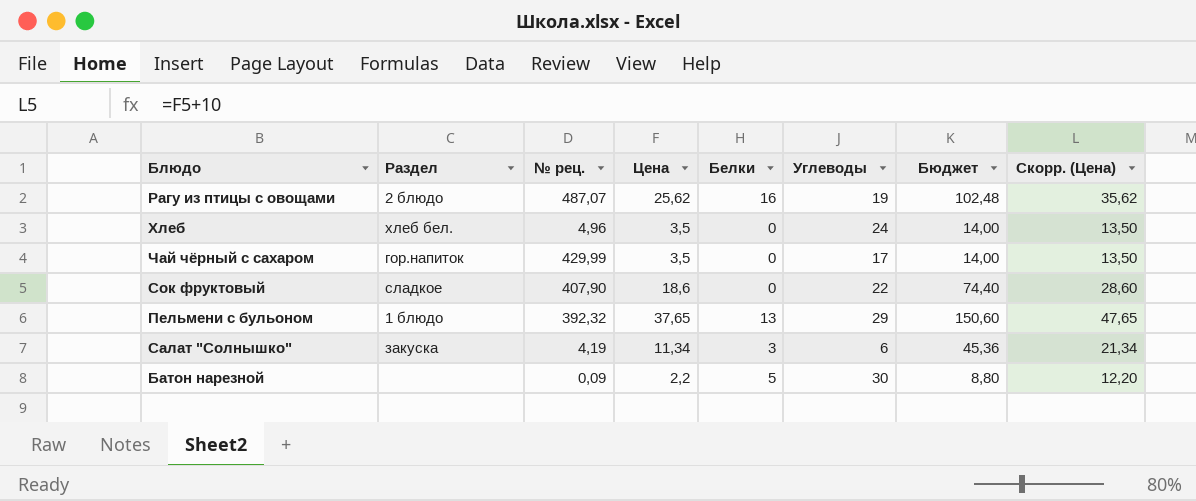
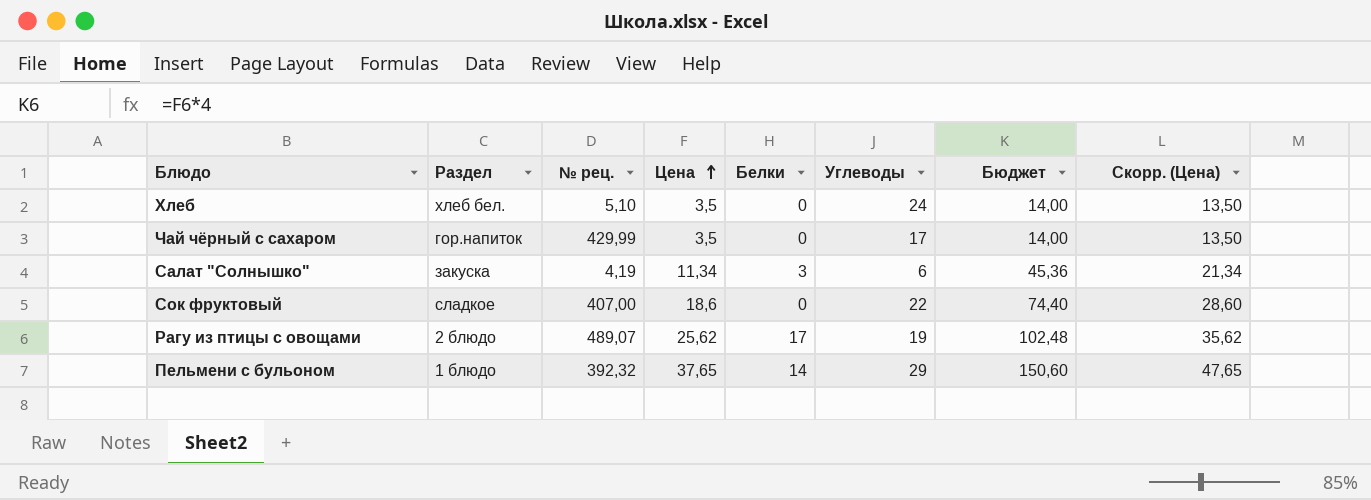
row order: none -> Цена ascending
row Батон нарезной: none | 0,09 | 2,2 | 5 | 30 | 8,80 | 12,20 -> none
Хлеб | № рец.: 4,96 -> 5,10
Сок фруктовый | № рец.: 407,90 -> 407,00
Рагу из птицы с овощами | № рец.: 487,07 -> 489,07
Рагу из птицы с овощами | Белки: 16 -> 17
Пельмени с бульоном | Белки: 13 -> 14

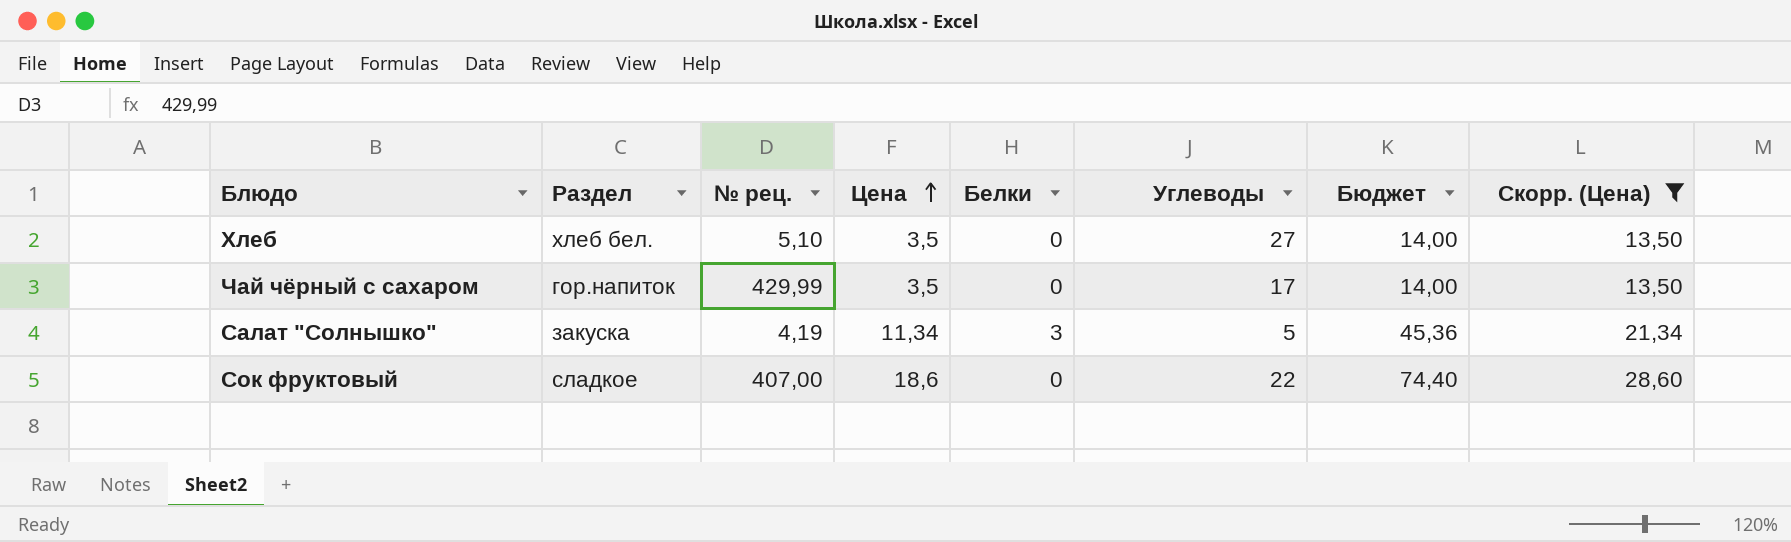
filter: none -> Скорр. (Цена) <= 28,60
Хлеб | Углеводы: 24 -> 27
Салат "Солнышко" | Углеводы: 6 -> 5

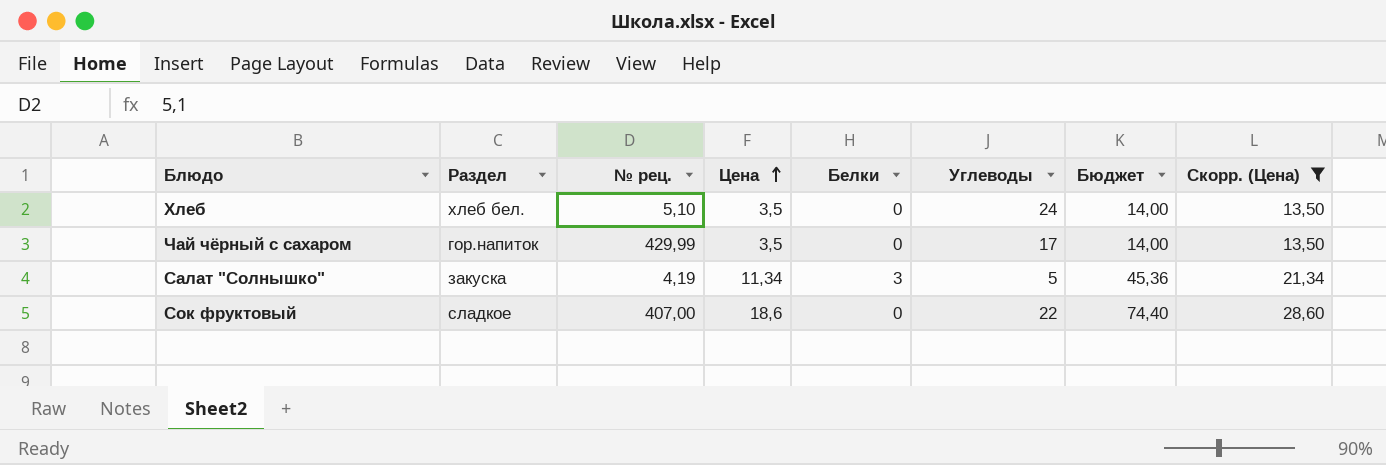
Хлеб | Углеводы: 27 -> 24

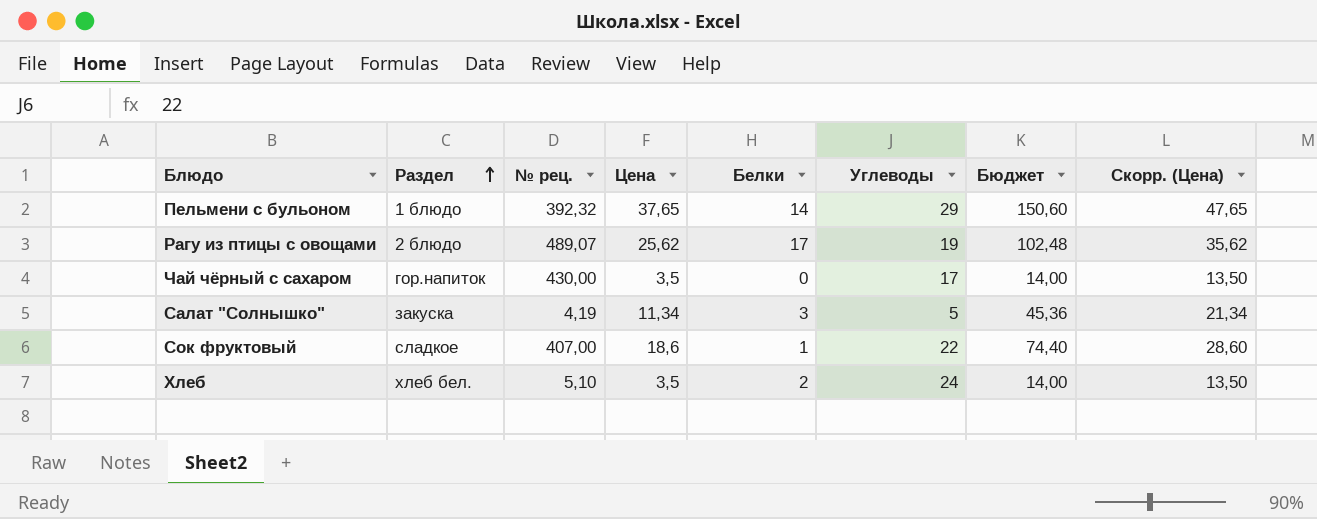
filter: Скорр. (Цена) <= 28,60 -> none
row order: Цена ascending -> Раздел ascending
Чай чёрный с сахаром | № рец.: 429,99 -> 430,00
Сок фруктовый | Белки: 0 -> 1
Хлеб | Белки: 0 -> 2

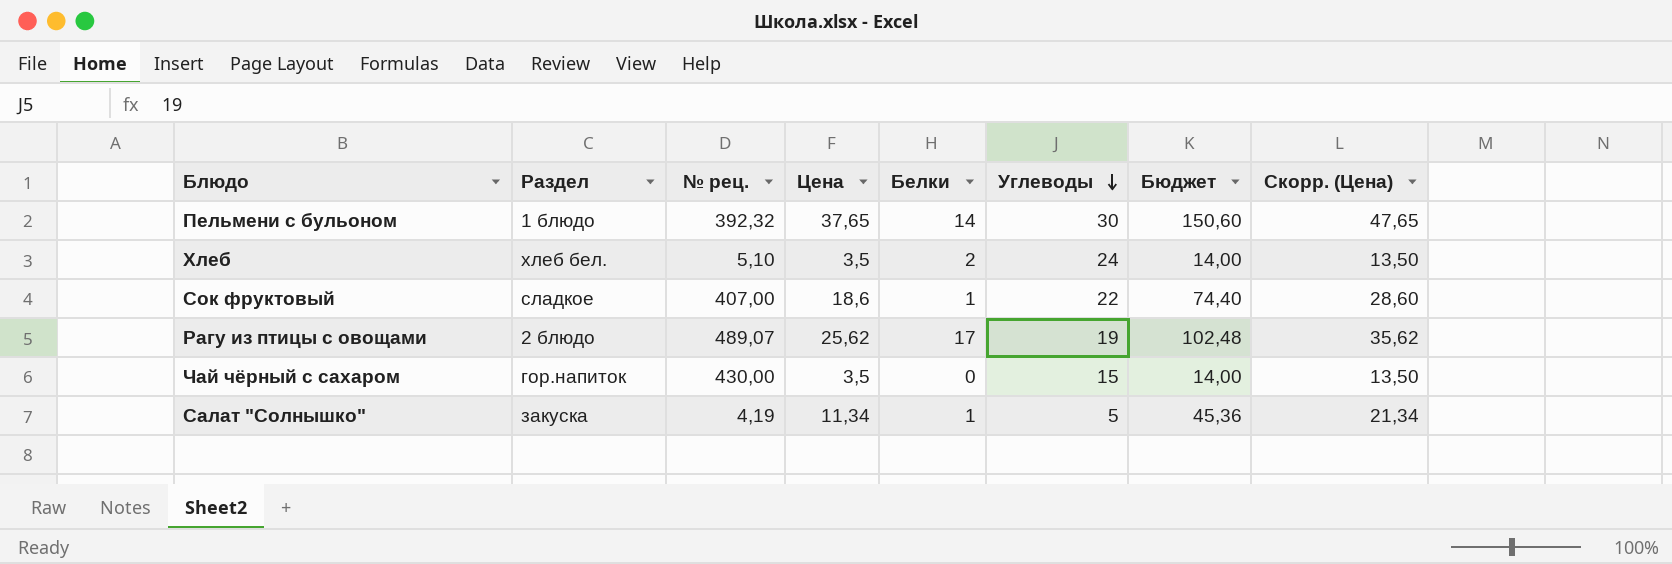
row order: Раздел ascending -> Углеводы descending
Пельмени с бульоном | Углеводы: 29 -> 30
Чай чёрный с сахаром | Углеводы: 17 -> 15
Салат "Солнышко" | Белки: 3 -> 1

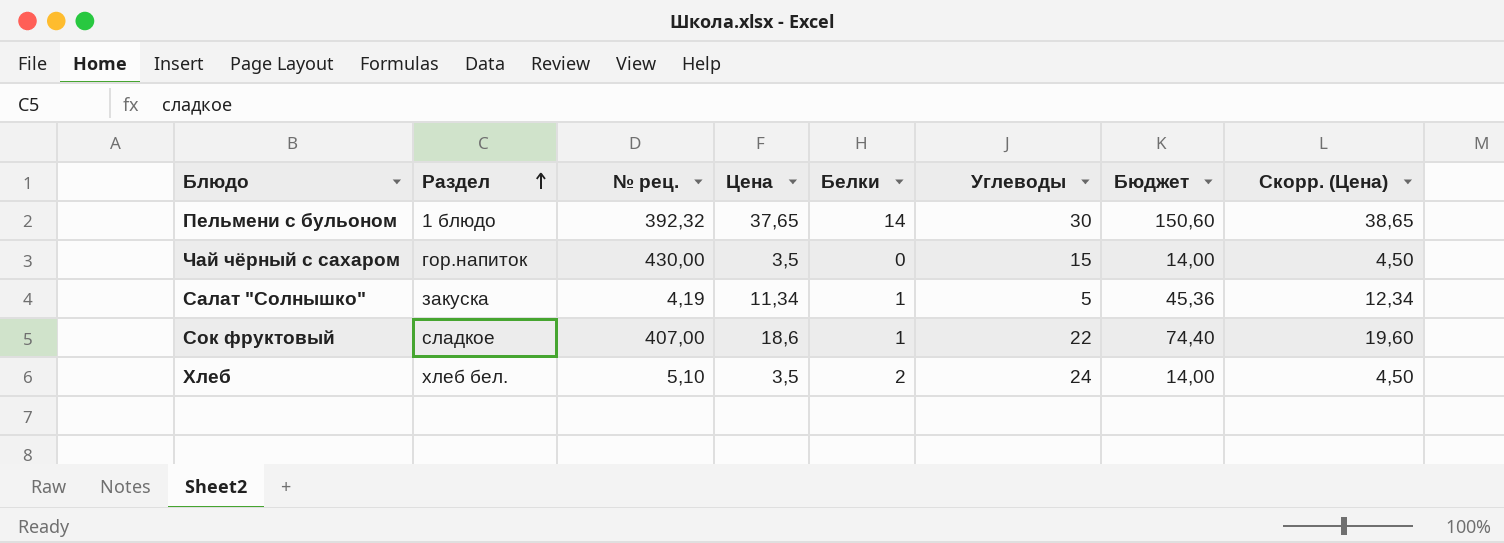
row order: Углеводы descending -> Раздел ascending
column Скорр. (Цена) | formula: [Цена] + 10 -> [Цена] + 1
row Рагу из птицы с овощами: 2 блюдо | 489,07 | 25,62 | 17 | 19 | 102,48 | 35,62 -> none

